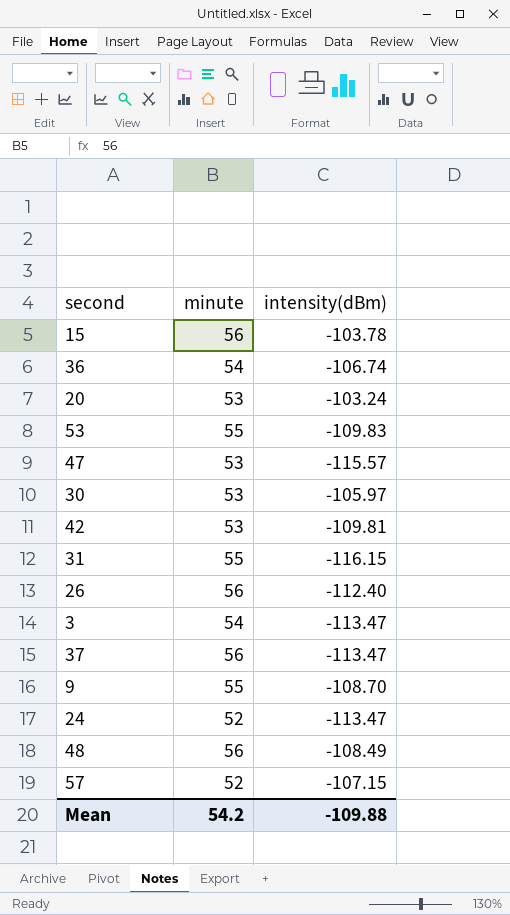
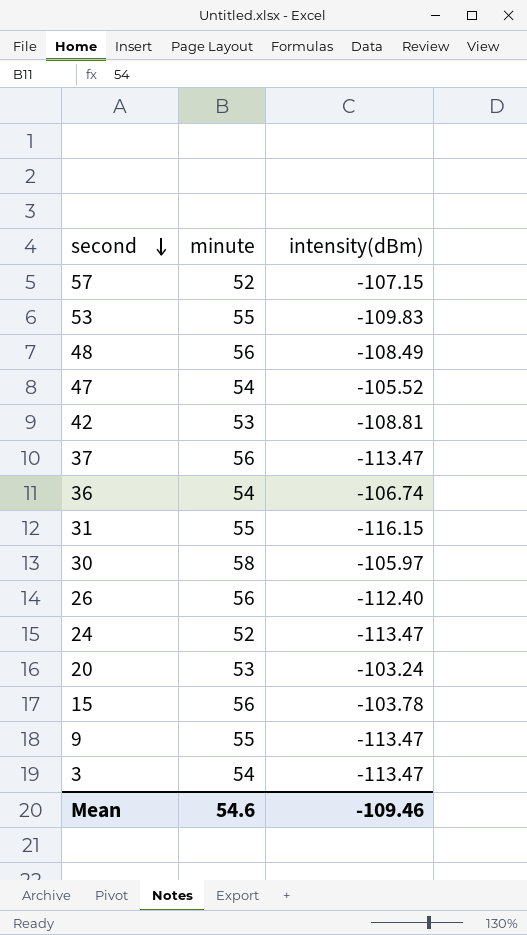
row order: none -> second descending
47 | minute: 53 -> 54
47 | intensity(dBm): -115.57 -> -105.52
42 | intensity(dBm): -109.81 -> -108.81
30 | minute: 53 -> 58
9 | intensity(dBm): -108.70 -> -113.47
Mean | minute: 54.2 -> 54.6
Mean | intensity(dBm): -109.88 -> -109.46

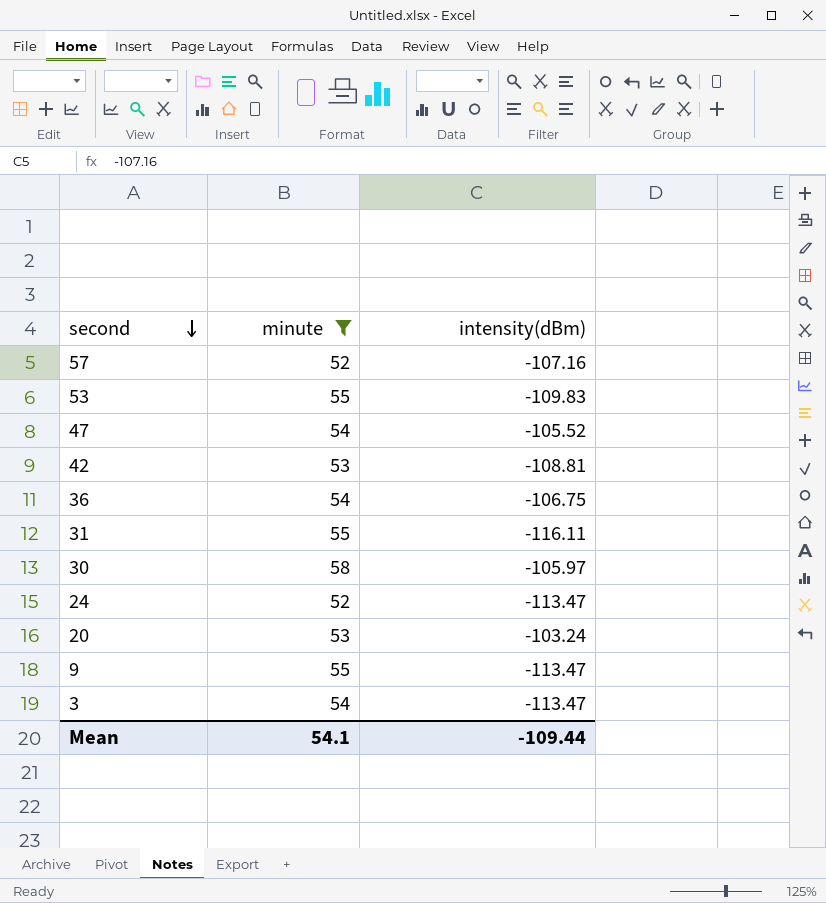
filter: none -> minute != 56
57 | intensity(dBm): -107.15 -> -107.16
36 | intensity(dBm): -106.74 -> -106.75
31 | intensity(dBm): -116.15 -> -116.11
Mean | minute: 54.6 -> 54.1
Mean | intensity(dBm): -109.46 -> -109.44

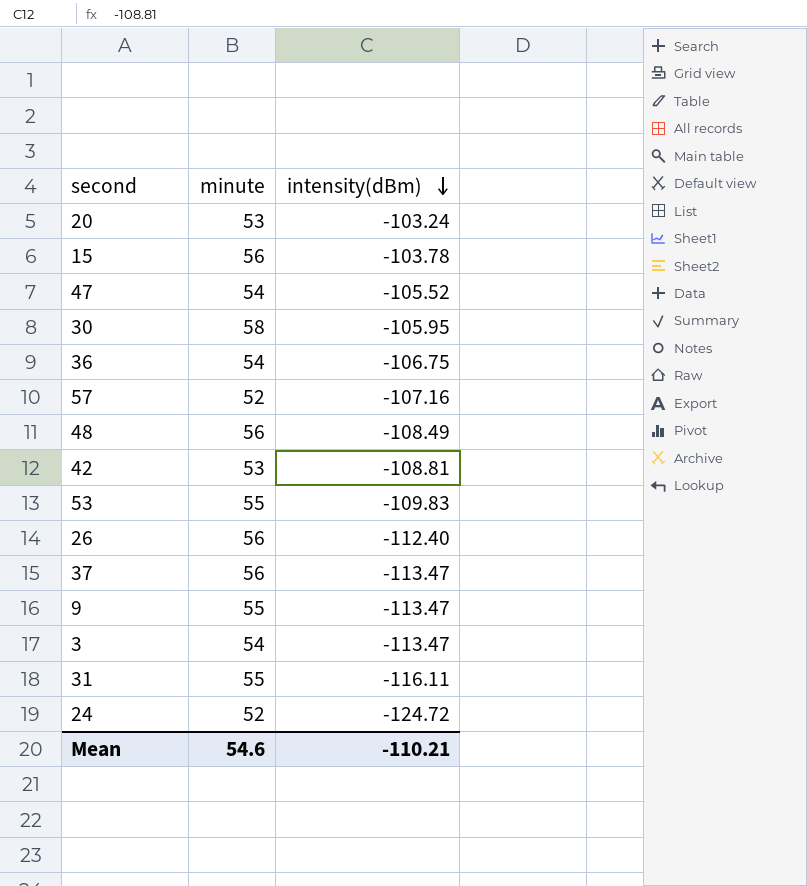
filter: minute != 56 -> none
row order: second descending -> intensity(dBm) descending
30 | intensity(dBm): -105.97 -> -105.95
24 | intensity(dBm): -113.47 -> -124.72
Mean | minute: 54.1 -> 54.6
Mean | intensity(dBm): -109.44 -> -110.21

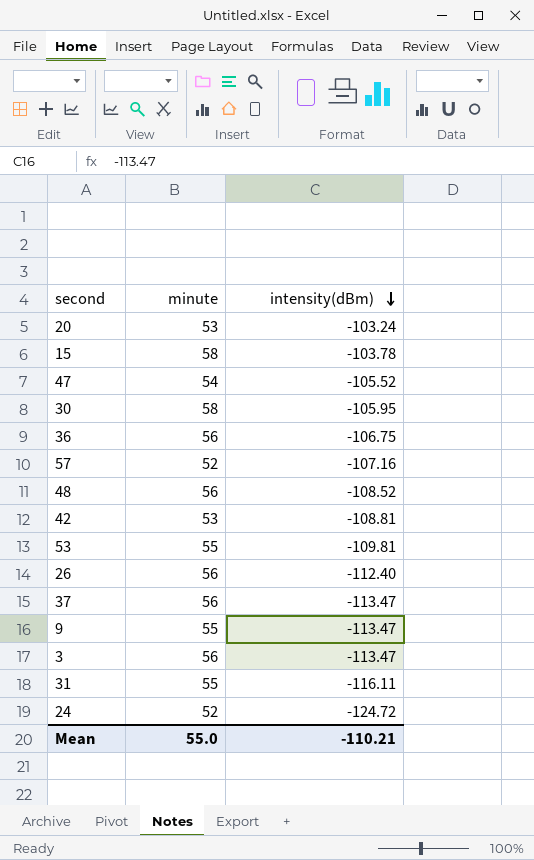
15 | minute: 56 -> 58
36 | minute: 54 -> 56
48 | intensity(dBm): -108.49 -> -108.52
53 | intensity(dBm): -109.83 -> -109.81
3 | minute: 54 -> 56
Mean | minute: 54.6 -> 55.0

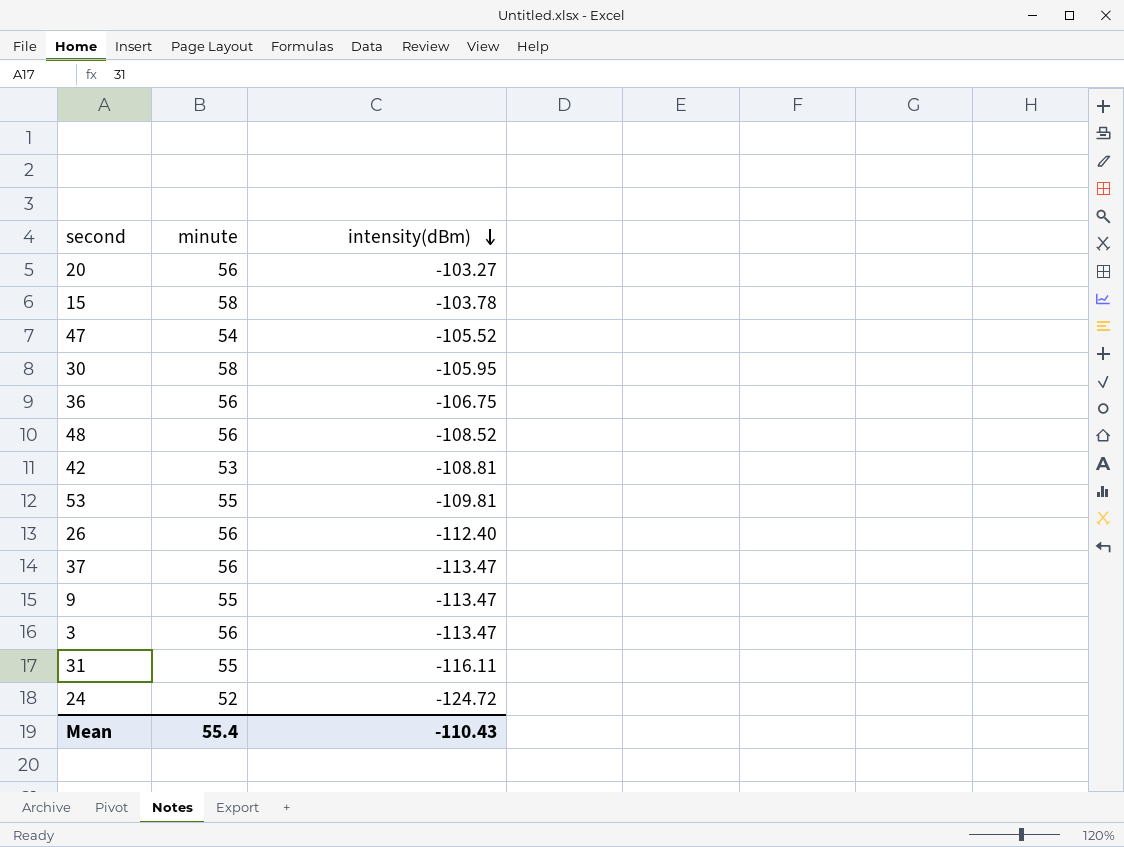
row 57: 52 | -107.16 -> none
20 | minute: 53 -> 56
20 | intensity(dBm): -103.24 -> -103.27
Mean | minute: 55.0 -> 55.4
Mean | intensity(dBm): -110.21 -> -110.43

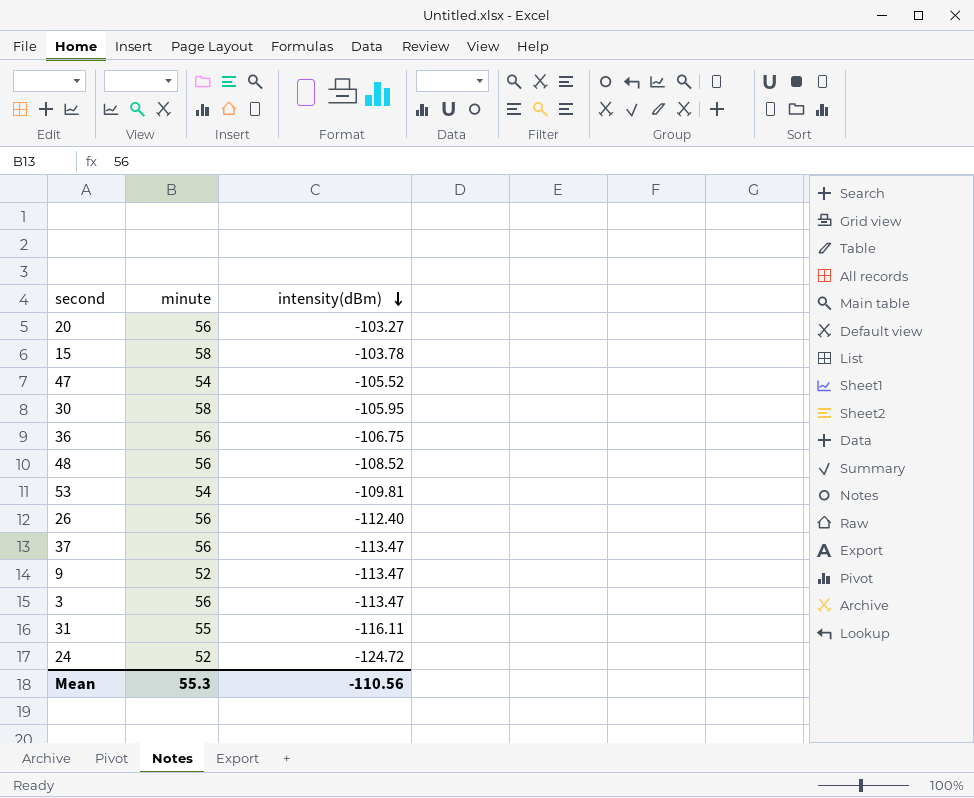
row 42: 53 | -108.81 -> none
53 | minute: 55 -> 54
9 | minute: 55 -> 52
Mean | minute: 55.4 -> 55.3
Mean | intensity(dBm): -110.43 -> -110.56

